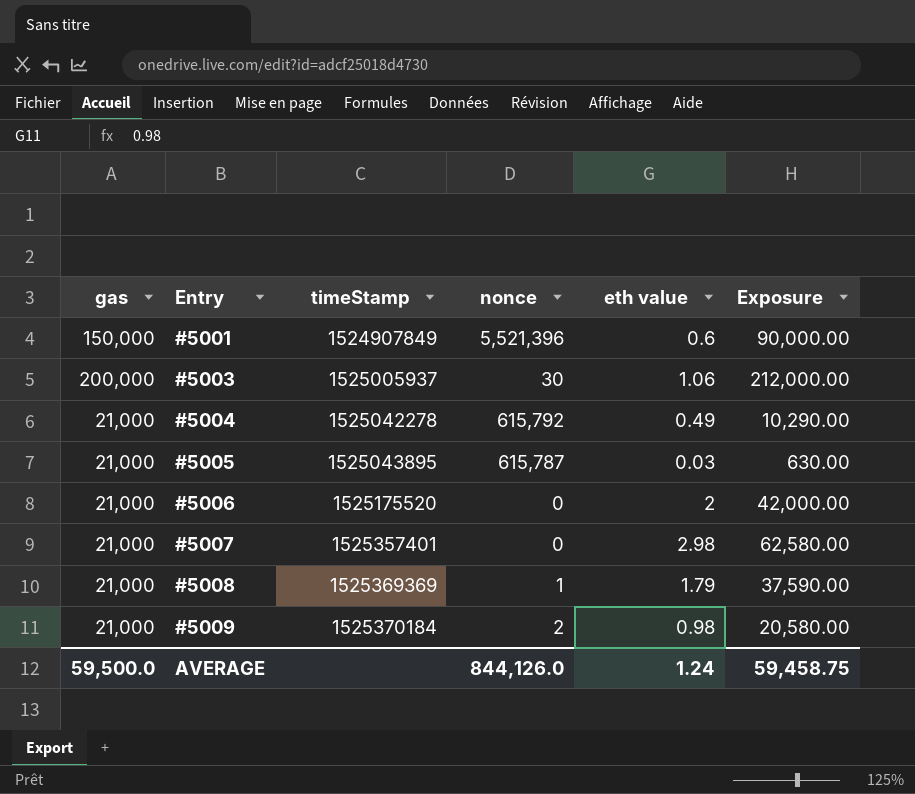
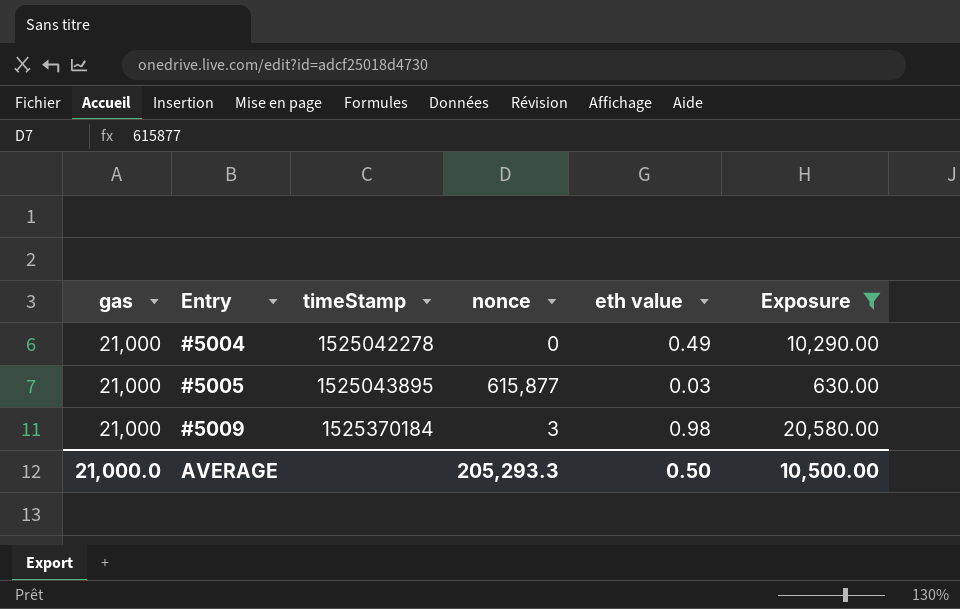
filter: none -> Exposure <= 20,580.00
#5004 | nonce: 615,792 -> 0
#5005 | nonce: 615,787 -> 615,877
#5009 | nonce: 2 -> 3
AVERAGE | gas: 59,500.0 -> 21,000.0
AVERAGE | nonce: 844,126.0 -> 205,293.3
AVERAGE | eth value: 1.24 -> 0.50
AVERAGE | Exposure: 59,458.75 -> 10,500.00

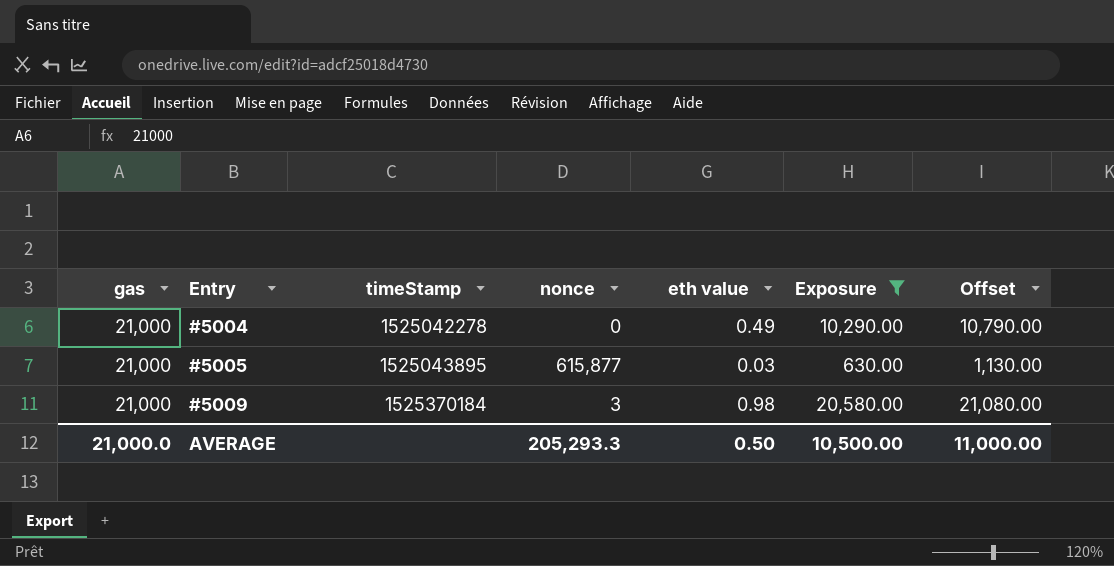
column Offset | formula: none -> [Exposure] + 500

